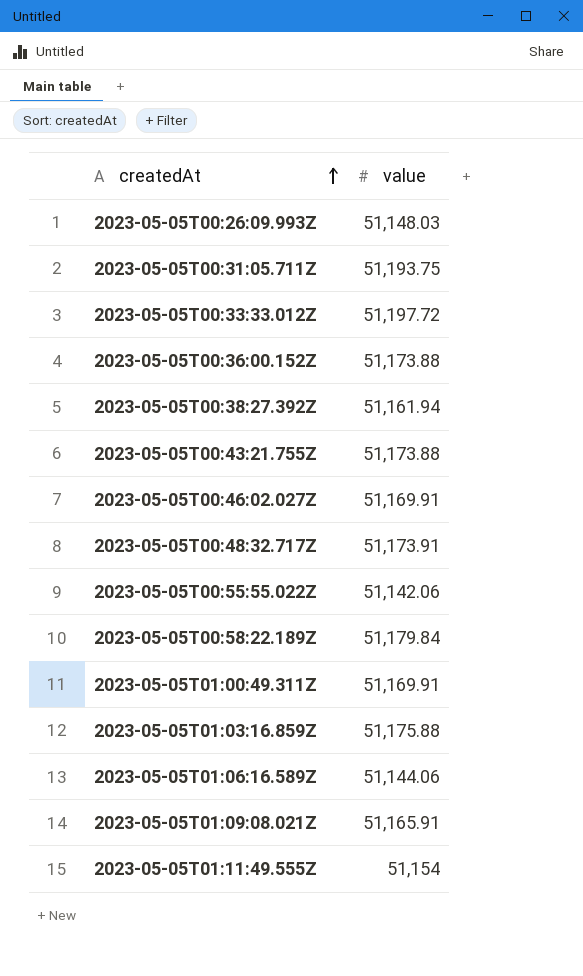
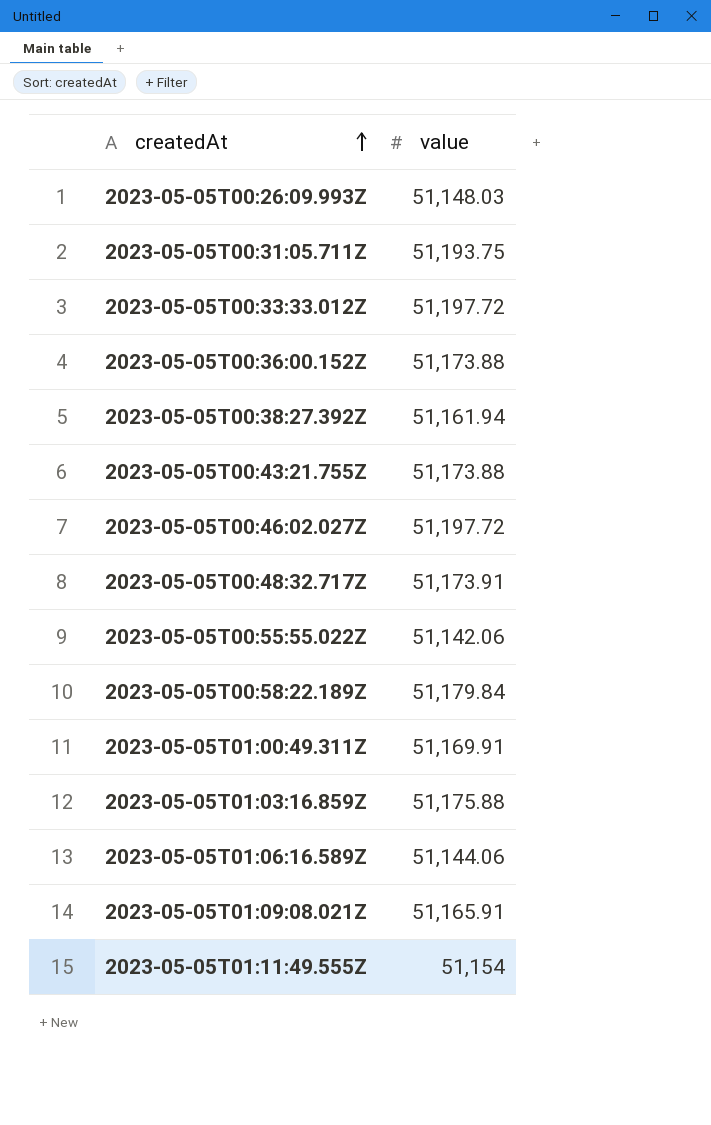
2023-05-05T00:46:02.027Z | value: 51,169.91 -> 51,197.72

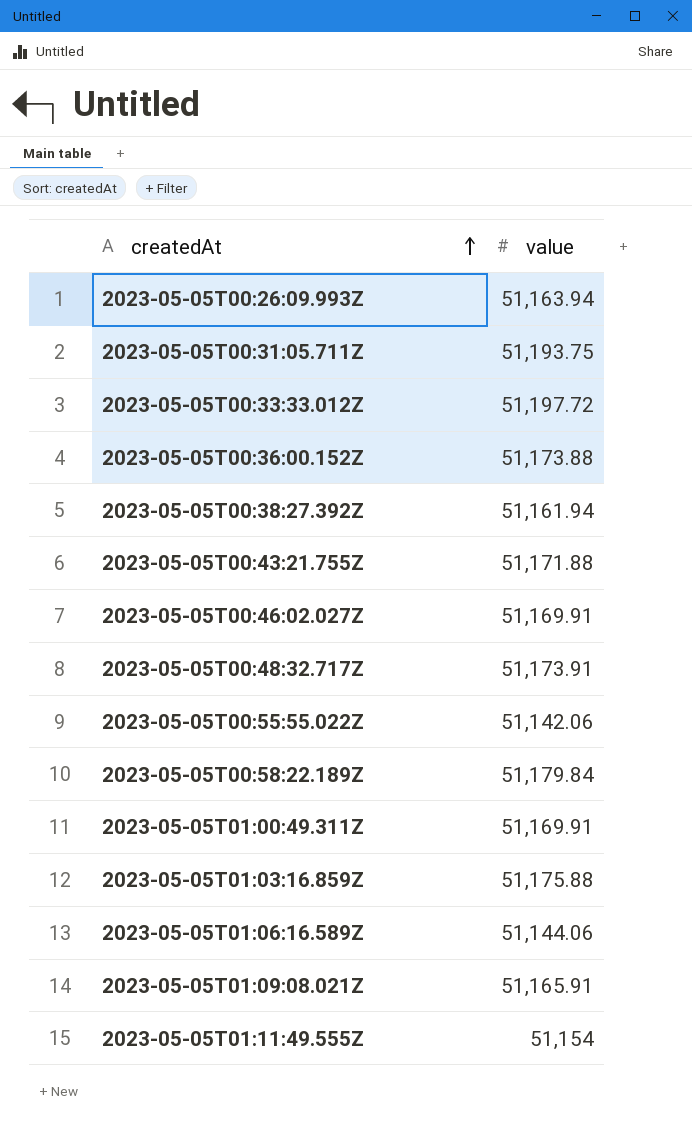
2023-05-05T00:26:09.993Z | value: 51,148.03 -> 51,163.94
2023-05-05T00:43:21.755Z | value: 51,173.88 -> 51,171.88
2023-05-05T00:46:02.027Z | value: 51,197.72 -> 51,169.91

